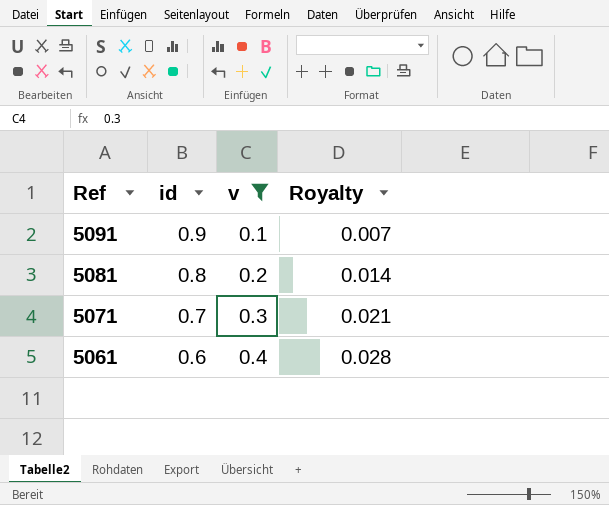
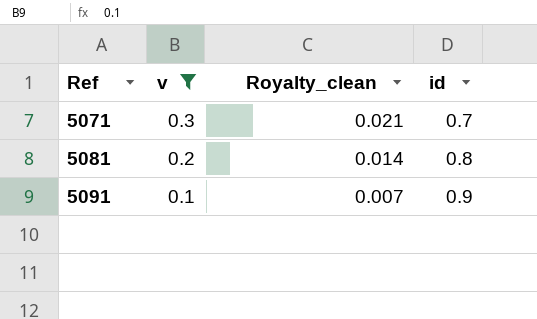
row order: Ref descending -> Ref ascending
column name: Royalty -> Royalty_clean
column id | position: 2 -> 4
row 5061: 0.6 | 0.4 | 0.028 -> none

